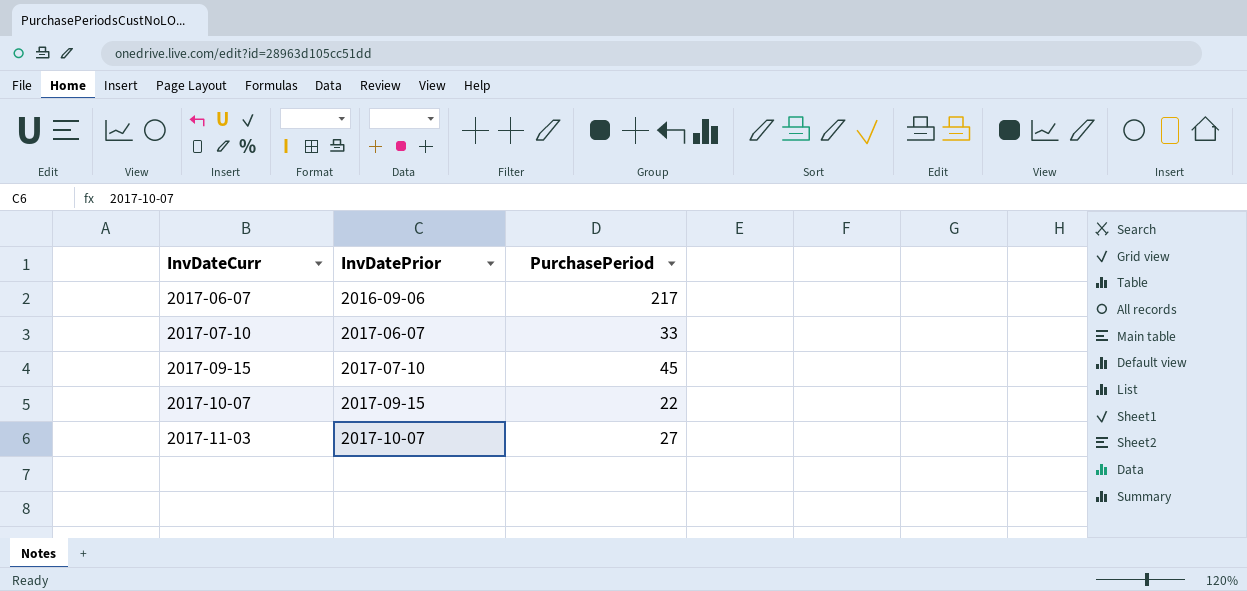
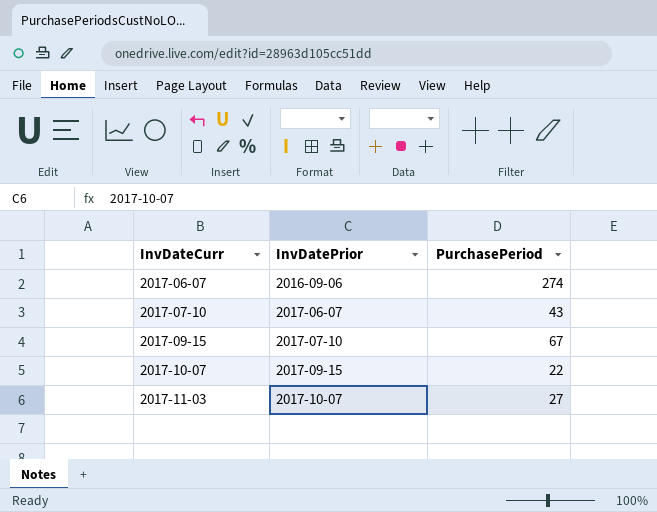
2017-06-07 | PurchasePeriod: 217 -> 274
2017-07-10 | PurchasePeriod: 33 -> 43
2017-09-15 | PurchasePeriod: 45 -> 67

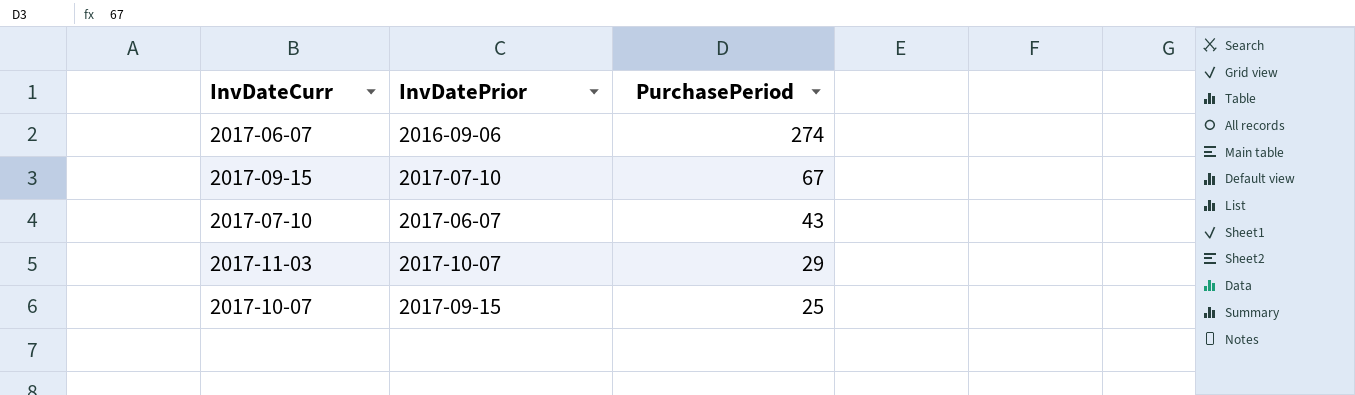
row order: InvDateCurr ascending -> PurchasePeriod descending
2017-11-03 | PurchasePeriod: 27 -> 29
2017-10-07 | PurchasePeriod: 22 -> 25

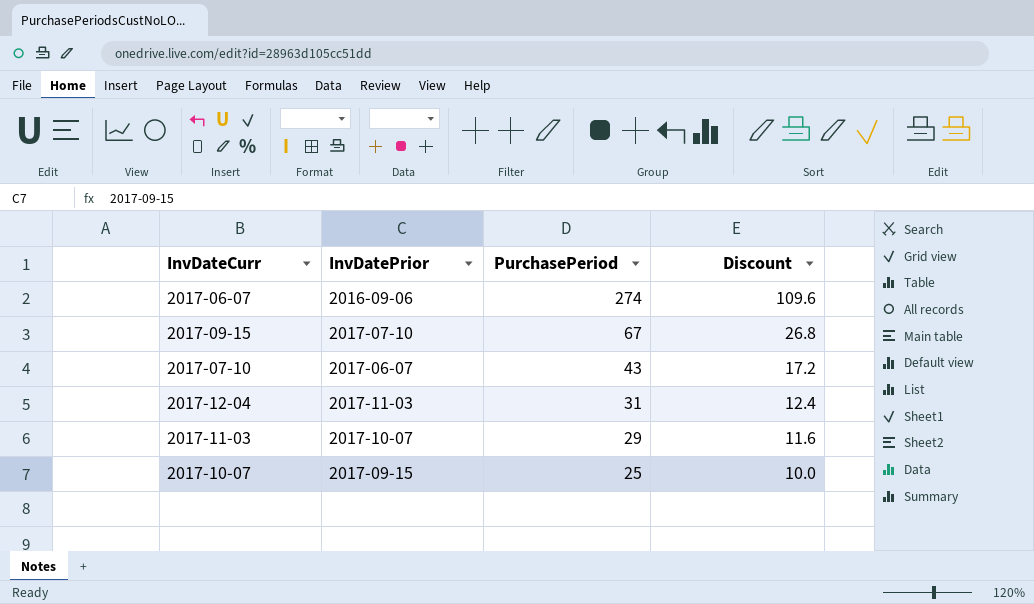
column Discount | formula: none -> [PurchasePeriod] * 0.4
row 2017-12-04: none -> 2017-11-03 | 31 | 12.4

